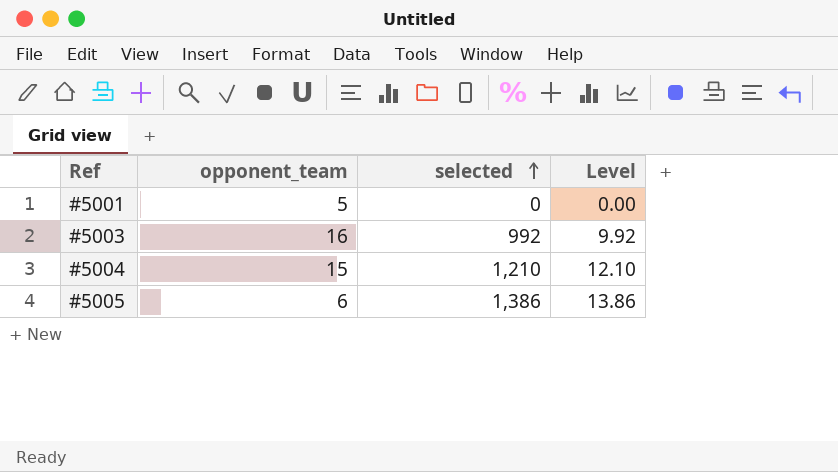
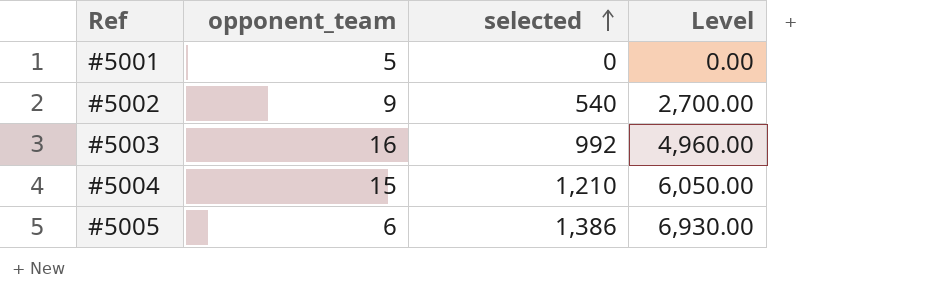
column Level | formula: [selected] * 0.01 -> [selected] * 5
row #5002: none -> 9 | 540 | 2,700.00

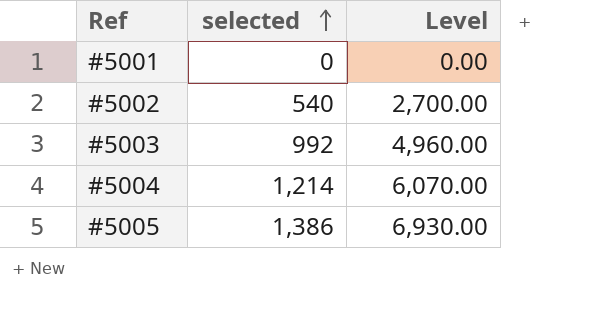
column opponent_team | position: 2 -> none
#5004 | selected: 1,210 -> 1,214
#5004 | Level: 6,050.00 -> 6,070.00

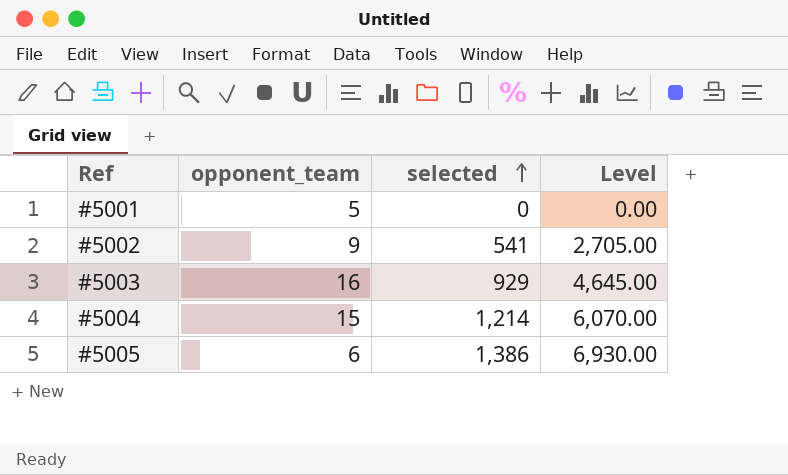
column opponent_team | position: none -> 2
#5002 | selected: 540 -> 541
#5002 | Level: 2,700.00 -> 2,705.00
#5003 | selected: 992 -> 929
#5003 | Level: 4,960.00 -> 4,645.00

